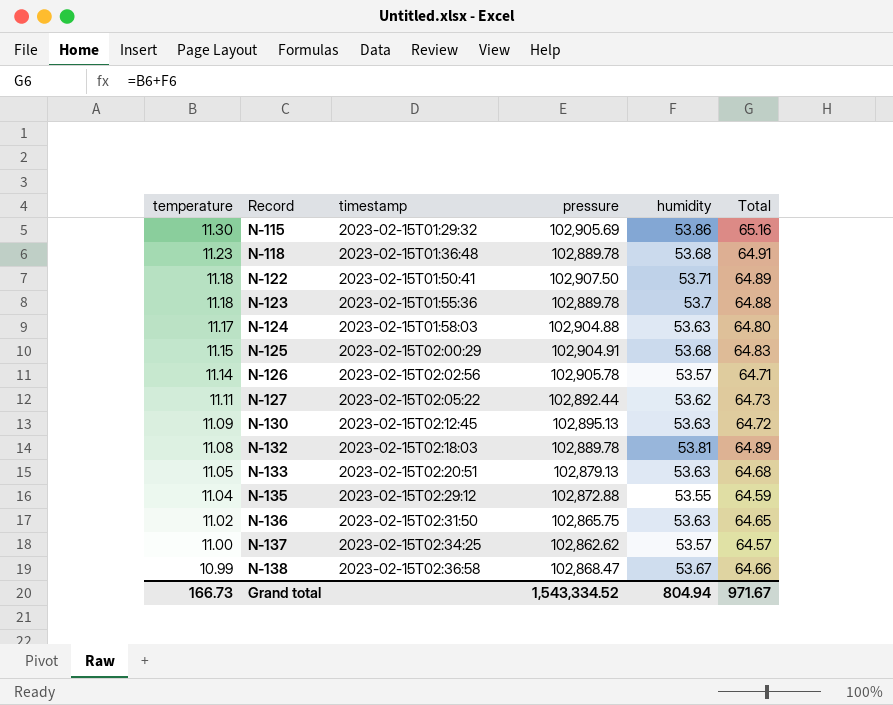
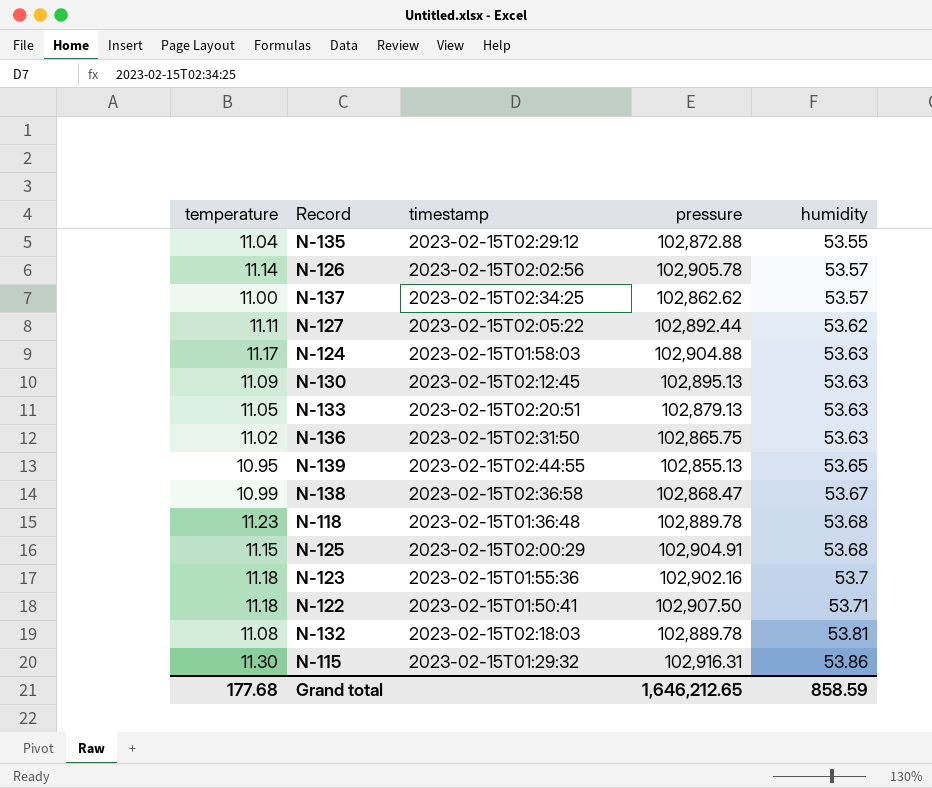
row order: temperature descending -> humidity ascending
column Total | formula: [temperature] + [humidity] -> none
row N-139: none -> 10.95 | 2023-02-15T02:44:55 | 102,855.13 | 53.65
N-123 | pressure: 102,889.78 -> 102,902.16
N-115 | pressure: 102,905.69 -> 102,916.31
Grand total | temperature: 166.73 -> 177.68
Grand total | pressure: 1,543,334.52 -> 1,646,212.65
Grand total | humidity: 804.94 -> 858.59

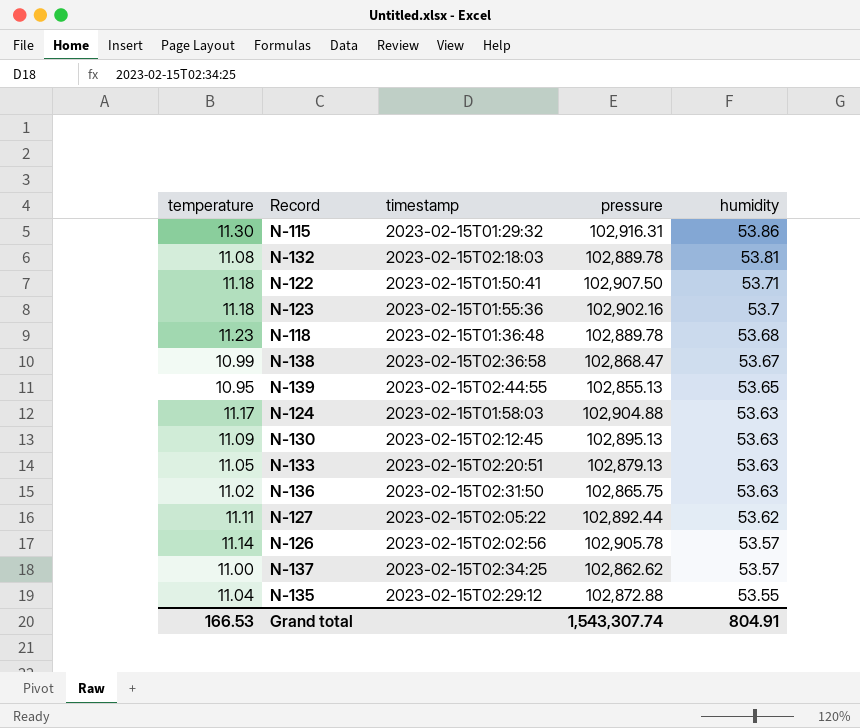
row order: humidity ascending -> humidity descending
row N-125: 11.15 | 2023-02-15T02:00:29 | 102,904.91 | 53.68 -> none
Grand total | temperature: 177.68 -> 166.53
Grand total | pressure: 1,646,212.65 -> 1,543,307.74
Grand total | humidity: 858.59 -> 804.91

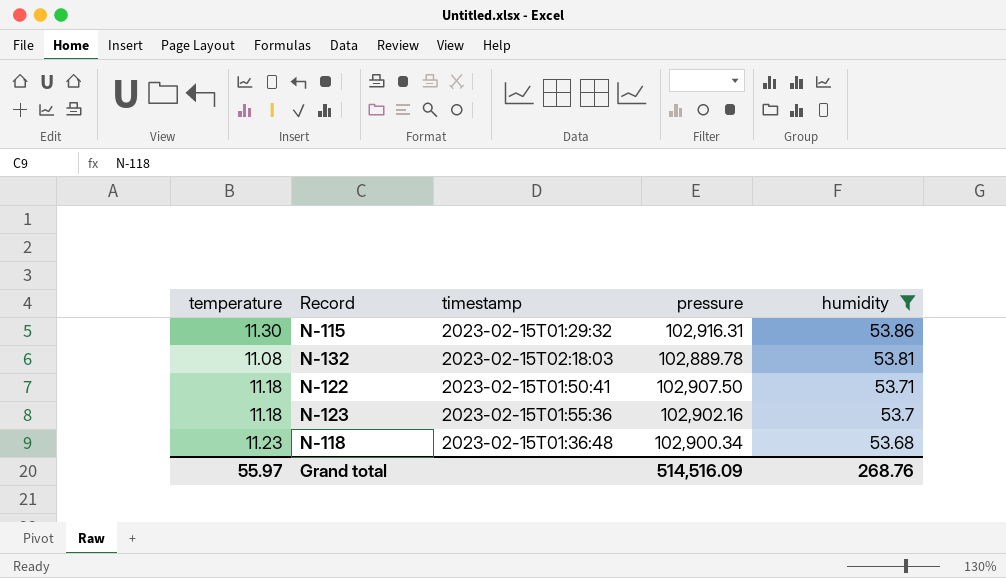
filter: none -> humidity >= 53.68
N-118 | pressure: 102,889.78 -> 102,900.34
Grand total | temperature: 166.53 -> 55.97
Grand total | pressure: 1,543,307.74 -> 514,516.09
Grand total | humidity: 804.91 -> 268.76

